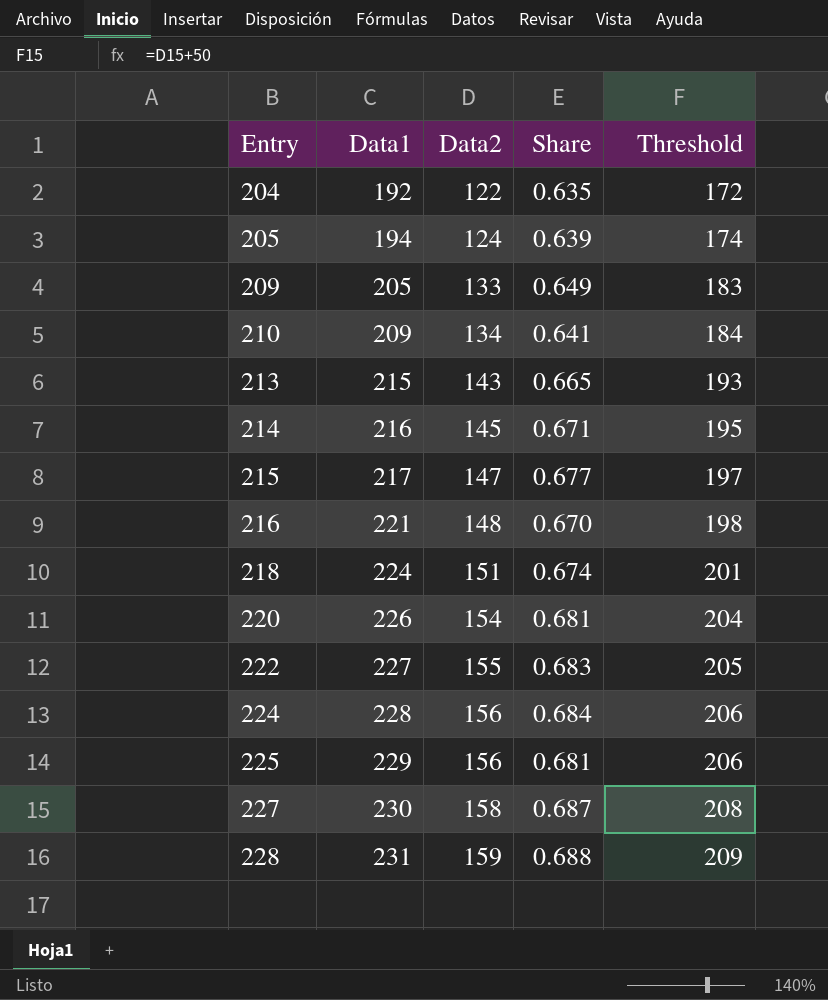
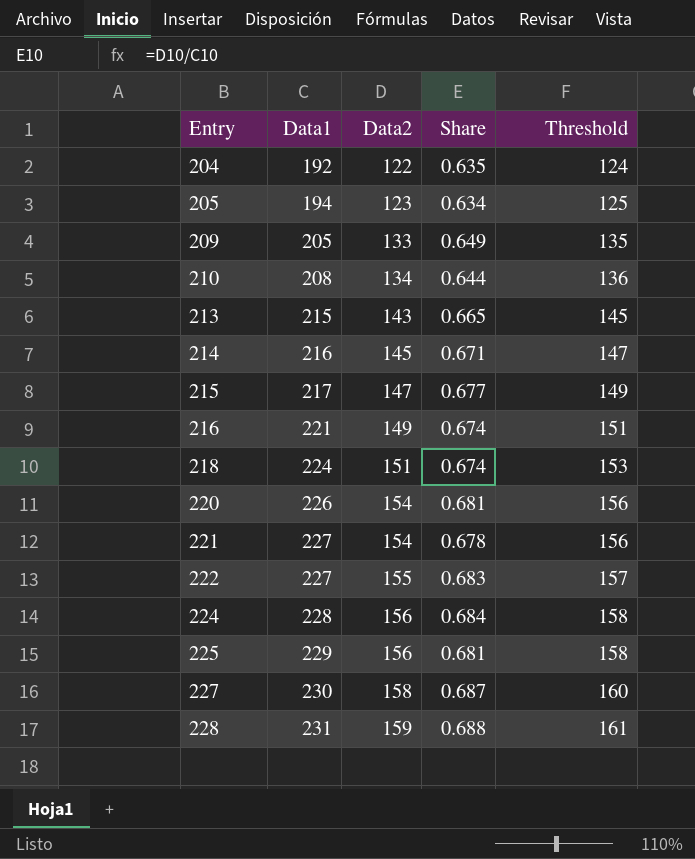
column Threshold | formula: [Data2] + 50 -> [Data2] + 2
205 | Data2: 124 -> 123
205 | Share: 0.639 -> 0.634
210 | Data1: 209 -> 208
210 | Share: 0.641 -> 0.644
216 | Data2: 148 -> 149
216 | Share: 0.670 -> 0.674
row 221: none -> 227 | 154 | 0.678 | 156

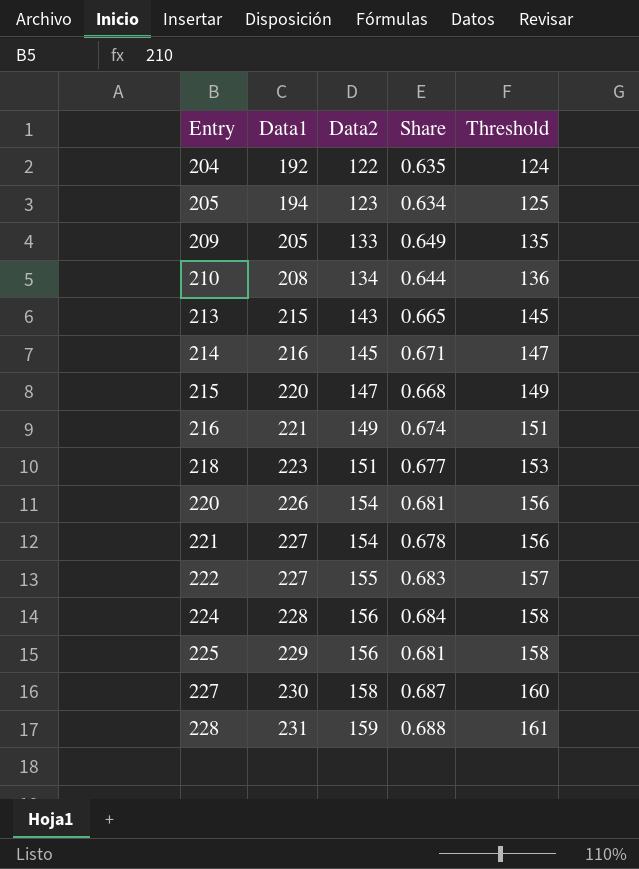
215 | Data1: 217 -> 220
215 | Share: 0.677 -> 0.668
218 | Data1: 224 -> 223
218 | Share: 0.674 -> 0.677

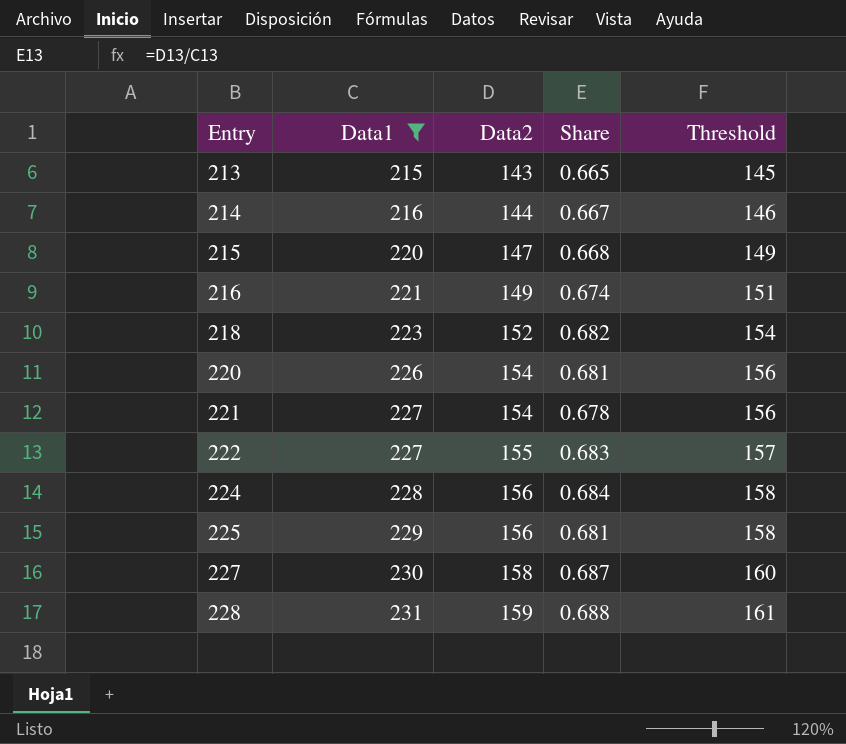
filter: none -> Data1 >= 215
214 | Data2: 145 -> 144
214 | Share: 0.671 -> 0.667
214 | Threshold: 147 -> 146
218 | Data2: 151 -> 152
218 | Share: 0.677 -> 0.682
218 | Threshold: 153 -> 154

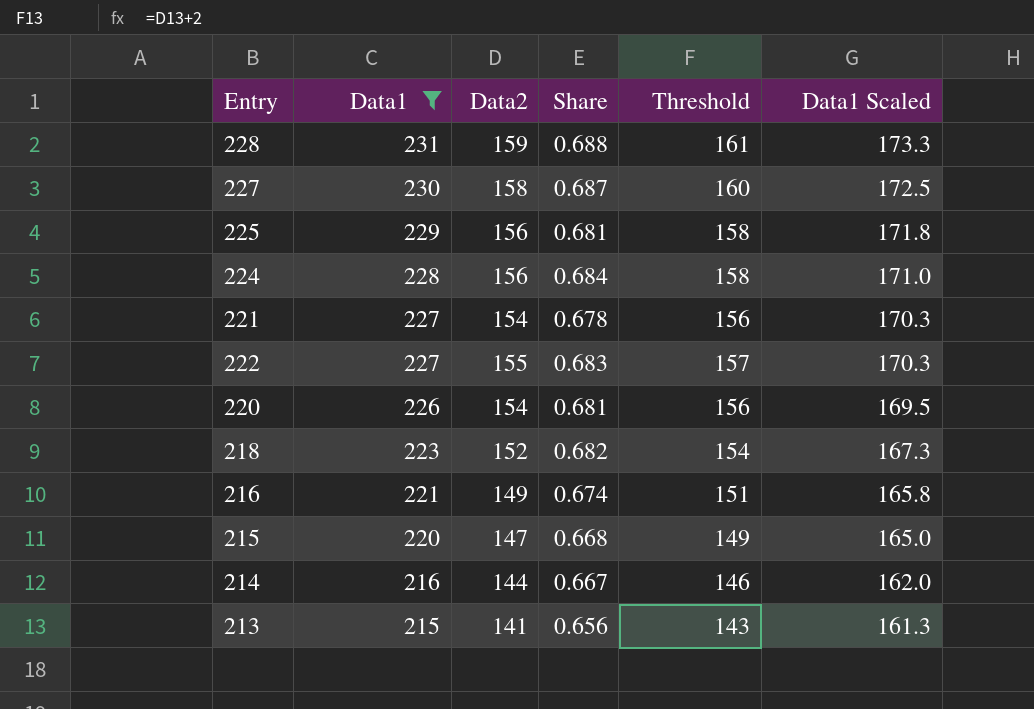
row order: Entry ascending -> Data1 descending
column Data1 Scaled | formula: none -> [Data1] * 0.75
213 | Data2: 143 -> 141
213 | Share: 0.665 -> 0.656
213 | Threshold: 145 -> 143

